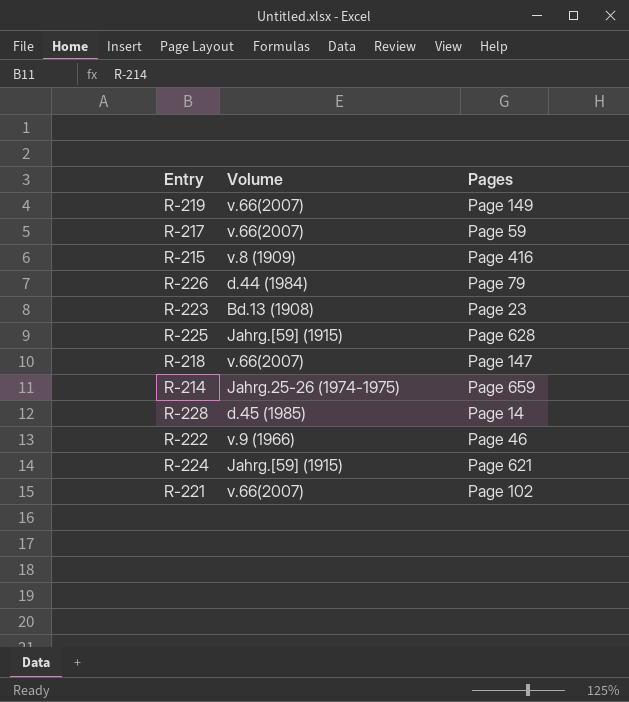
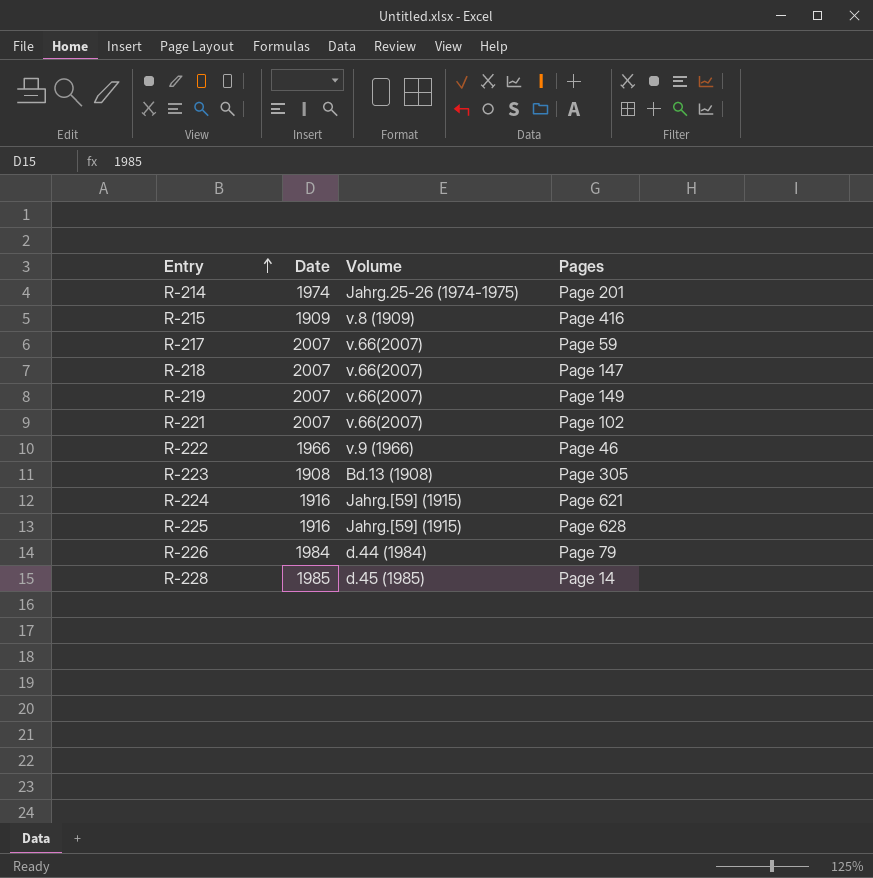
row order: none -> Entry ascending
column Date | position: none -> 2
R-214 | Pages: Page 659 -> Page 201
R-223 | Pages: Page 23 -> Page 305

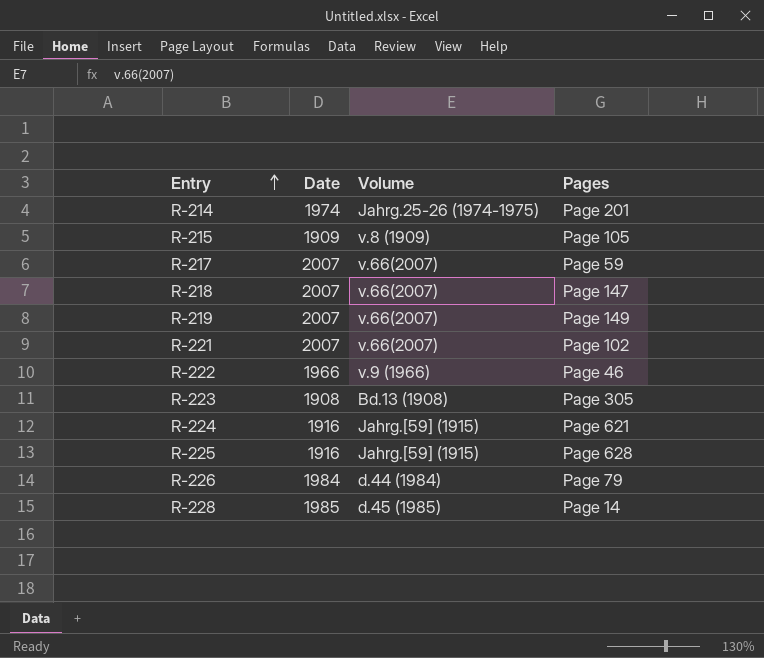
R-215 | Pages: Page 416 -> Page 105

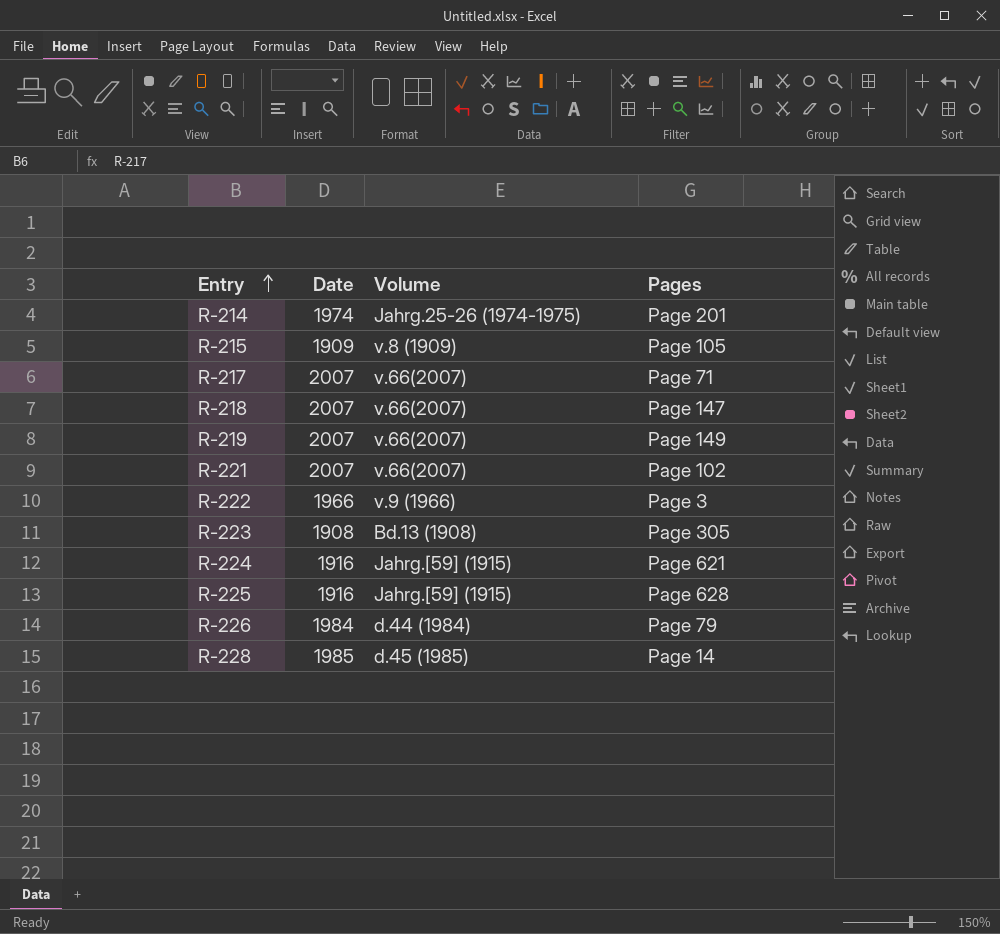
R-217 | Pages: Page 59 -> Page 71
R-222 | Pages: Page 46 -> Page 3

